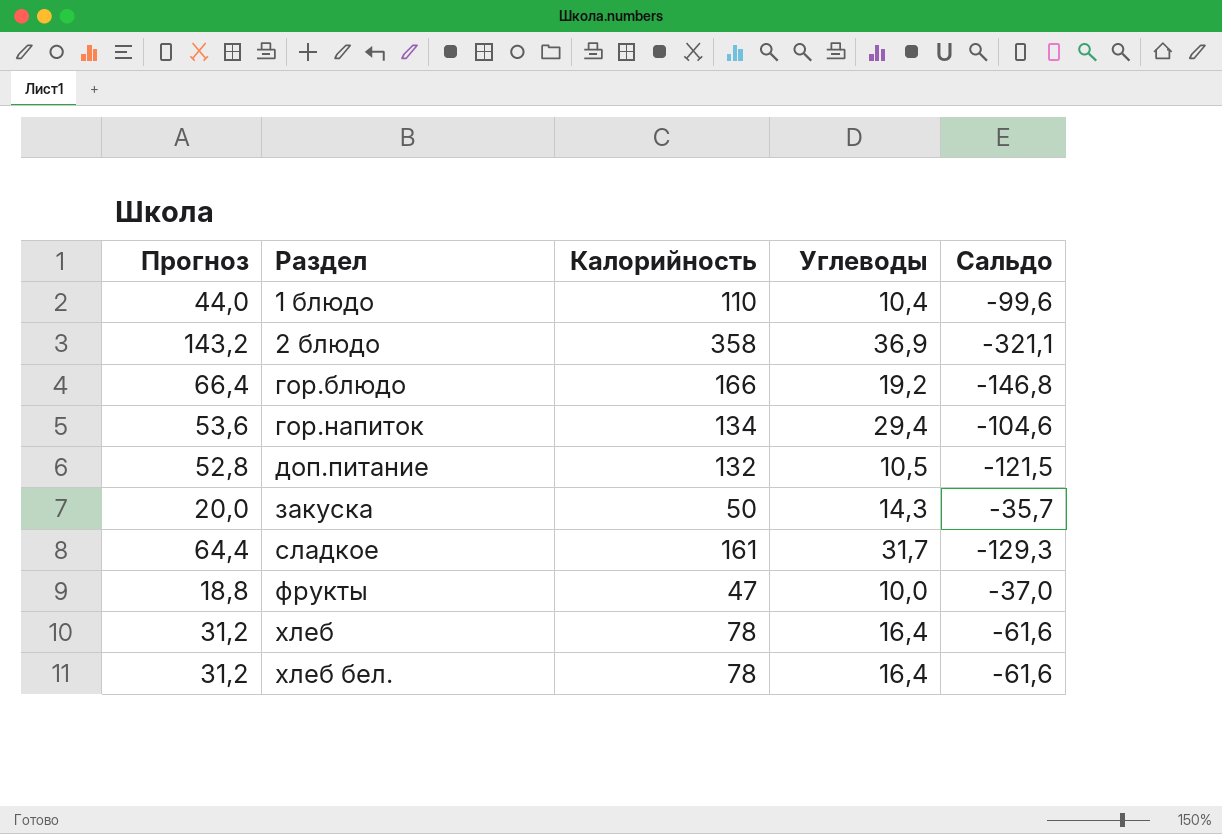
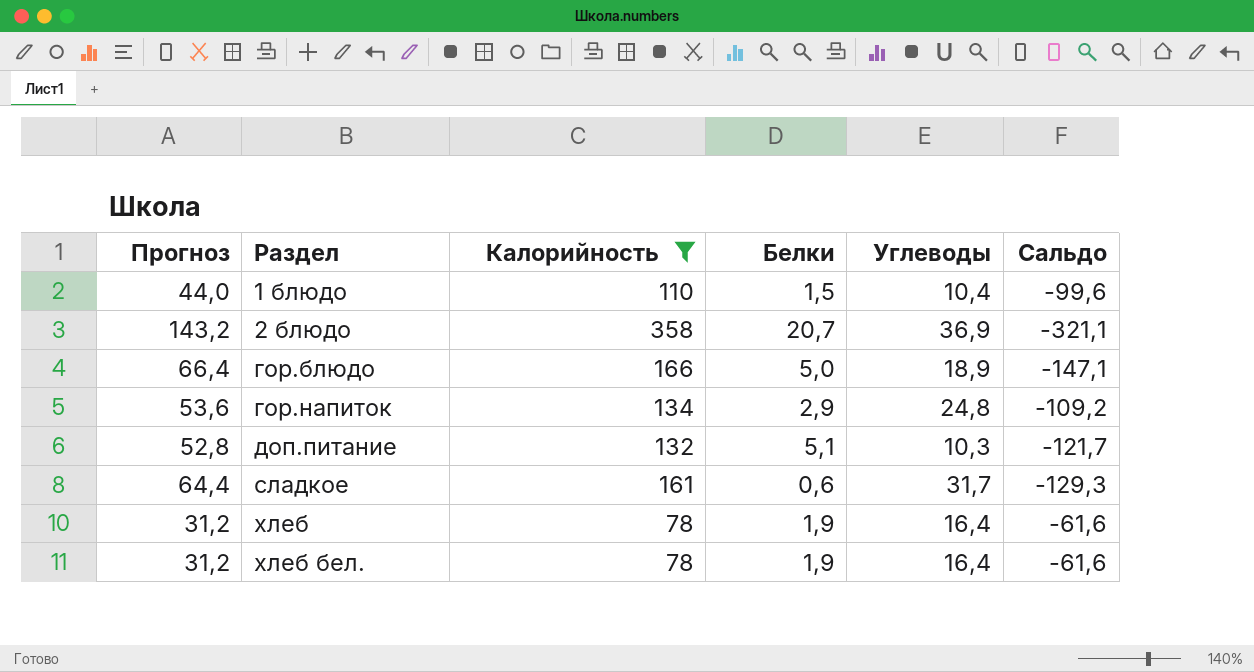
filter: none -> Калорийность >= 78
column Белки | position: none -> 4
гор.блюдо | Углеводы: 19,2 -> 18,9
гор.блюдо | Сальдо: -146,8 -> -147,1
гор.напиток | Углеводы: 29,4 -> 24,8
гор.напиток | Сальдо: -104,6 -> -109,2
доп.питание | Углеводы: 10,5 -> 10,3
доп.питание | Сальдо: -121,5 -> -121,7

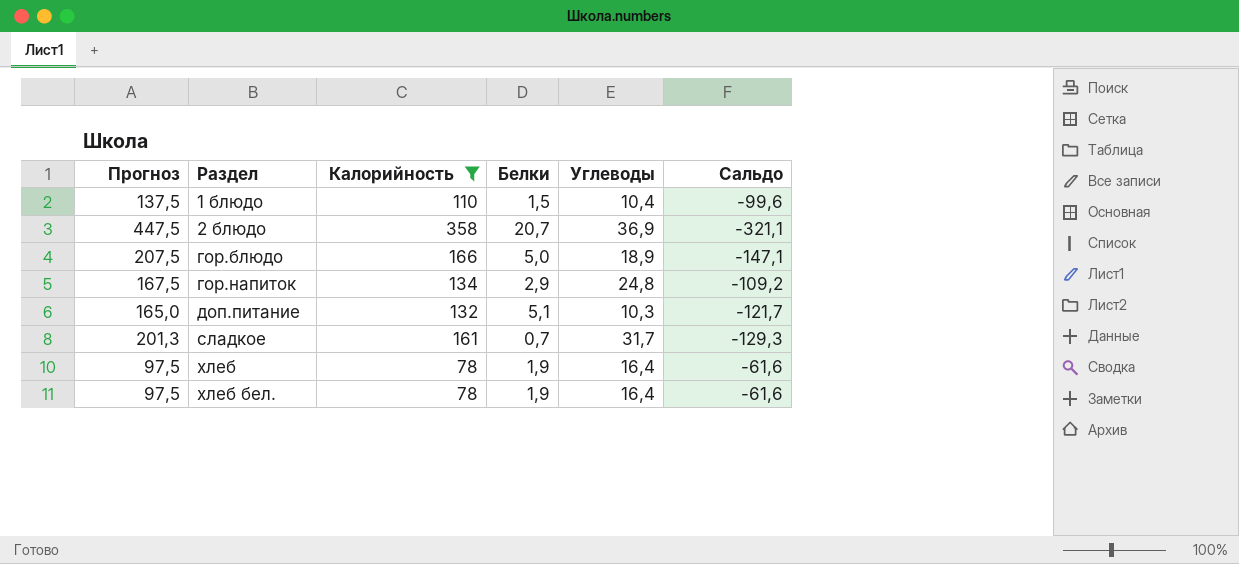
column Прогноз | formula: [Калорийность] * 0,4 -> [Калорийность] * 1,25
сладкое | Белки: 0,6 -> 0,7

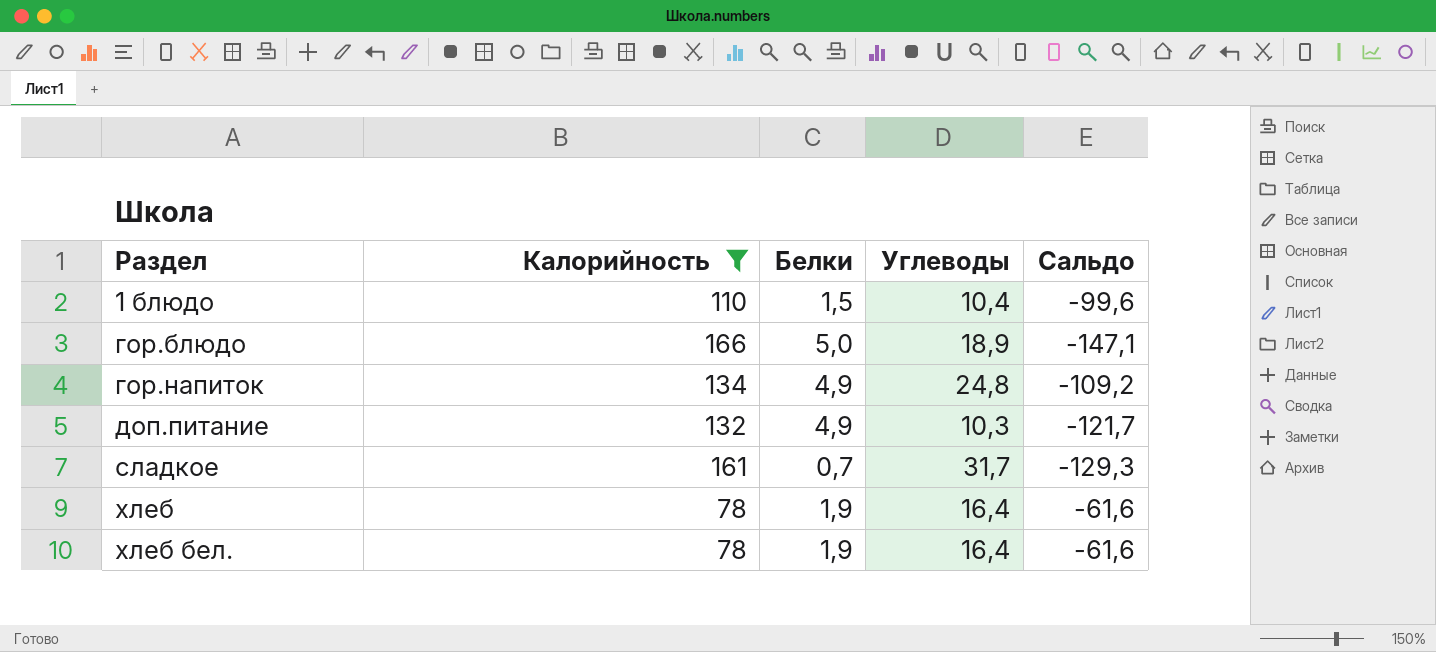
column Прогноз | formula: [Калорийность] * 1,25 -> none
row 2 блюдо: 447,5 | 358 | 20,7 | 36,9 | -321,1 -> none
гор.напиток | Белки: 2,9 -> 4,9
доп.питание | Белки: 5,1 -> 4,9

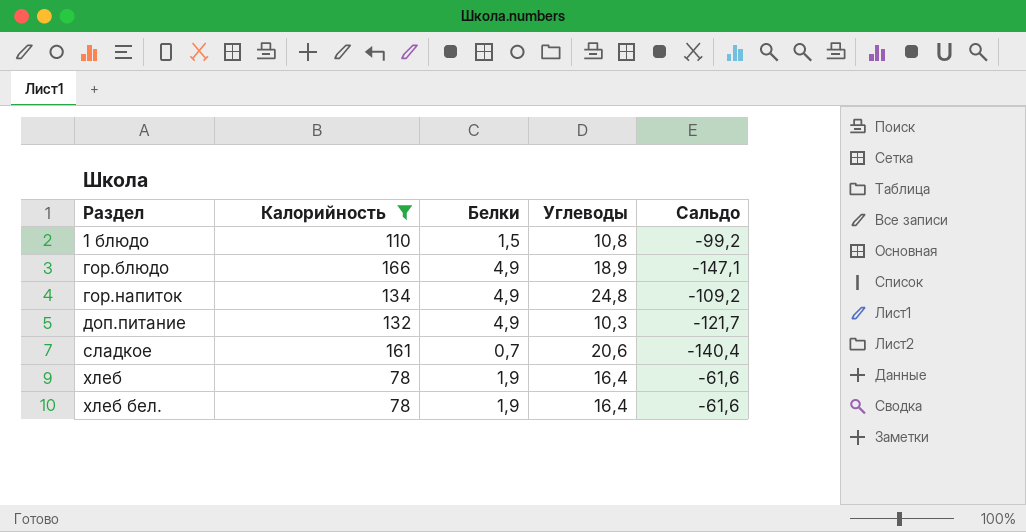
1 блюдо | Углеводы: 10,4 -> 10,8
1 блюдо | Сальдо: -99,6 -> -99,2
гор.блюдо | Белки: 5,0 -> 4,9
сладкое | Углеводы: 31,7 -> 20,6
сладкое | Сальдо: -129,3 -> -140,4

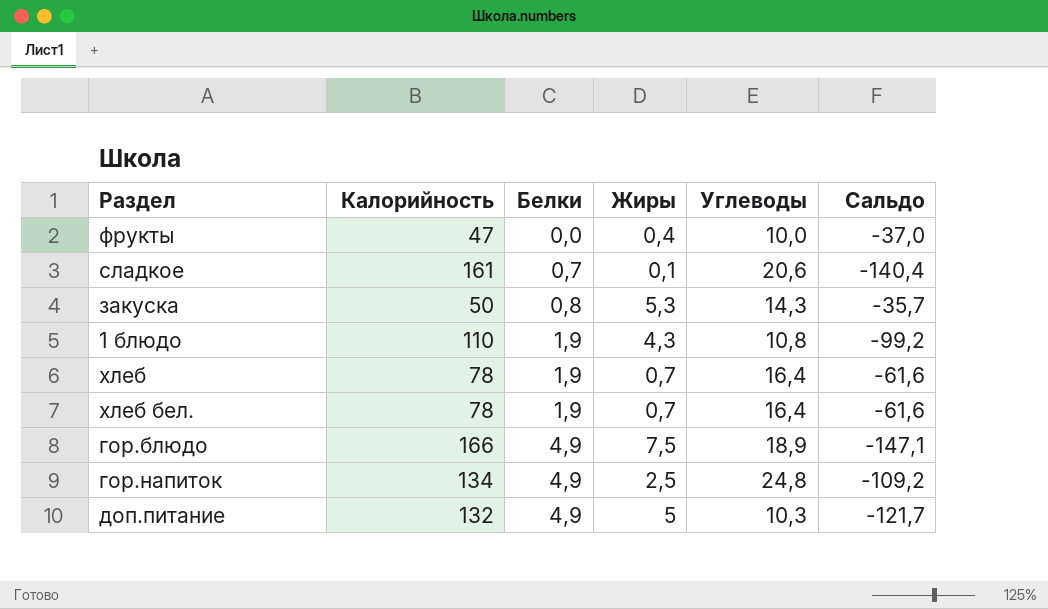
filter: Калорийность >= 78 -> none
row order: Раздел ascending -> Белки ascending
column Жиры | position: none -> 4
1 блюдо | Белки: 1,5 -> 1,9

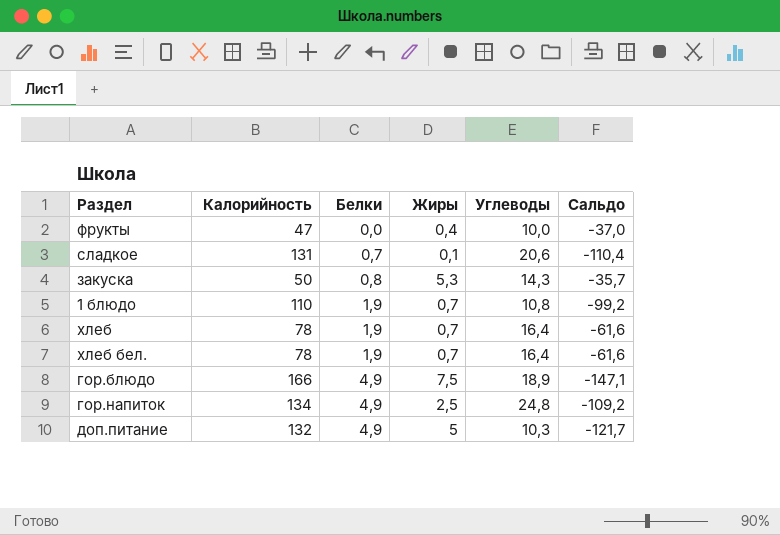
сладкое | Калорийность: 161 -> 131
сладкое | Сальдо: -140,4 -> -110,4
1 блюдо | Жиры: 4,3 -> 0,7

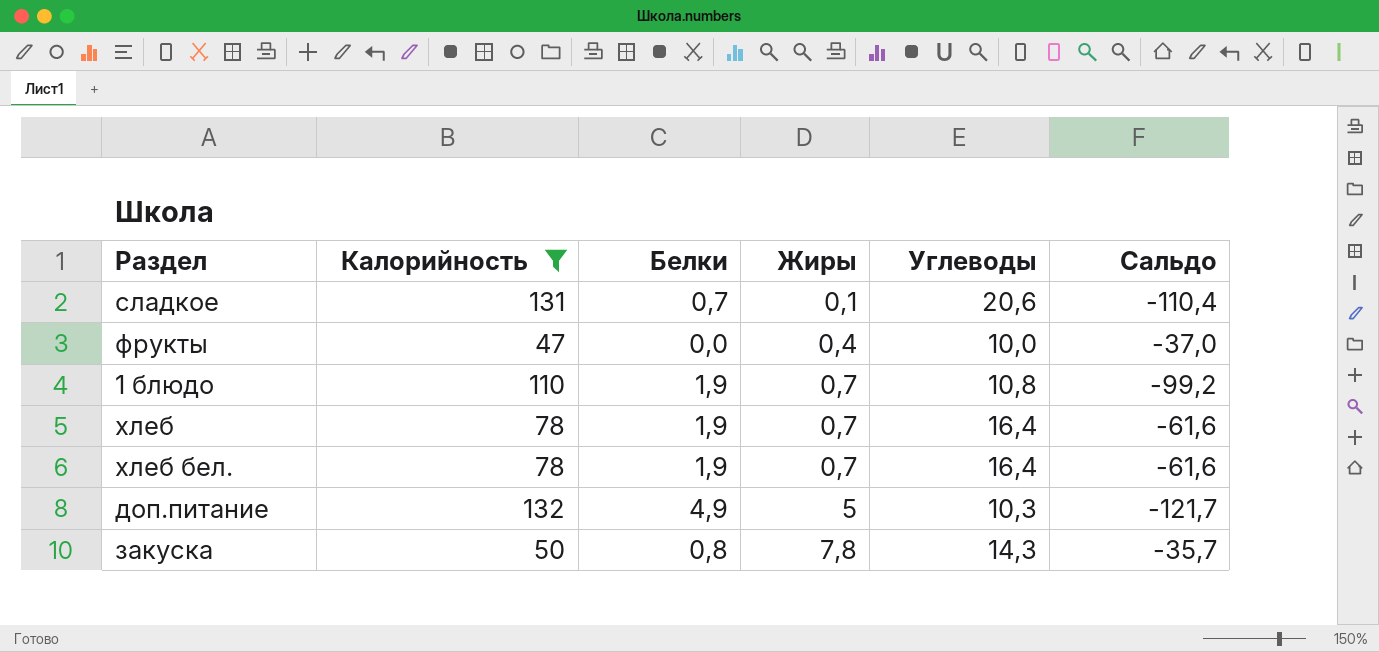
filter: none -> Калорийность <= 132
row order: Белки ascending -> Жиры ascending
закуска | Жиры: 5,3 -> 7,8

